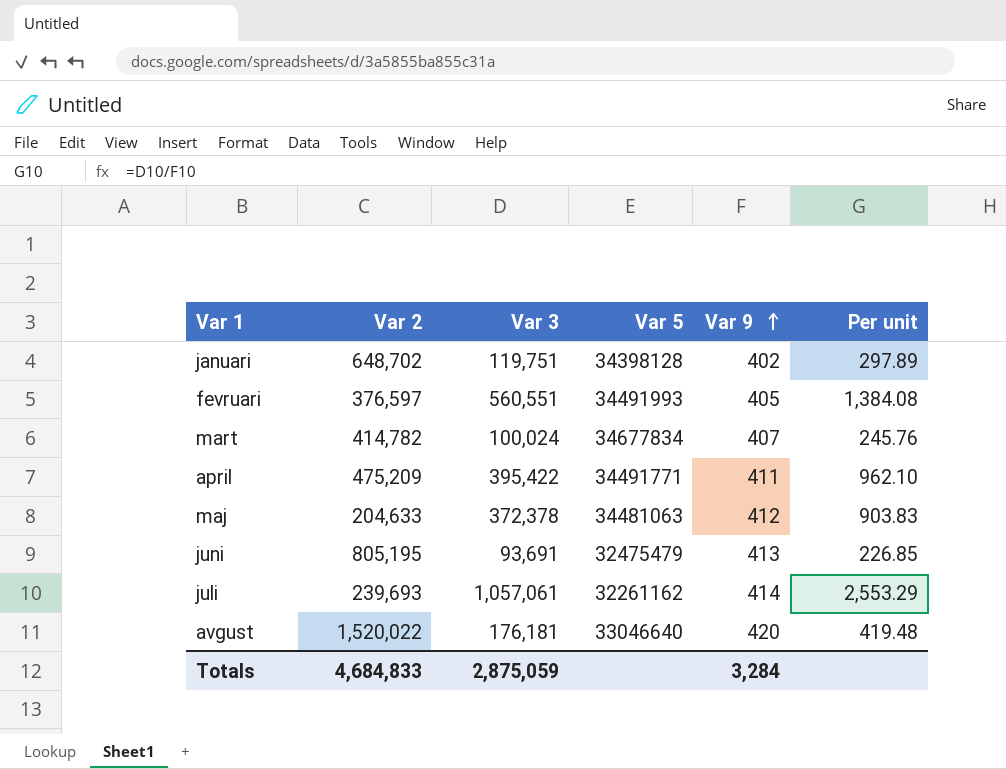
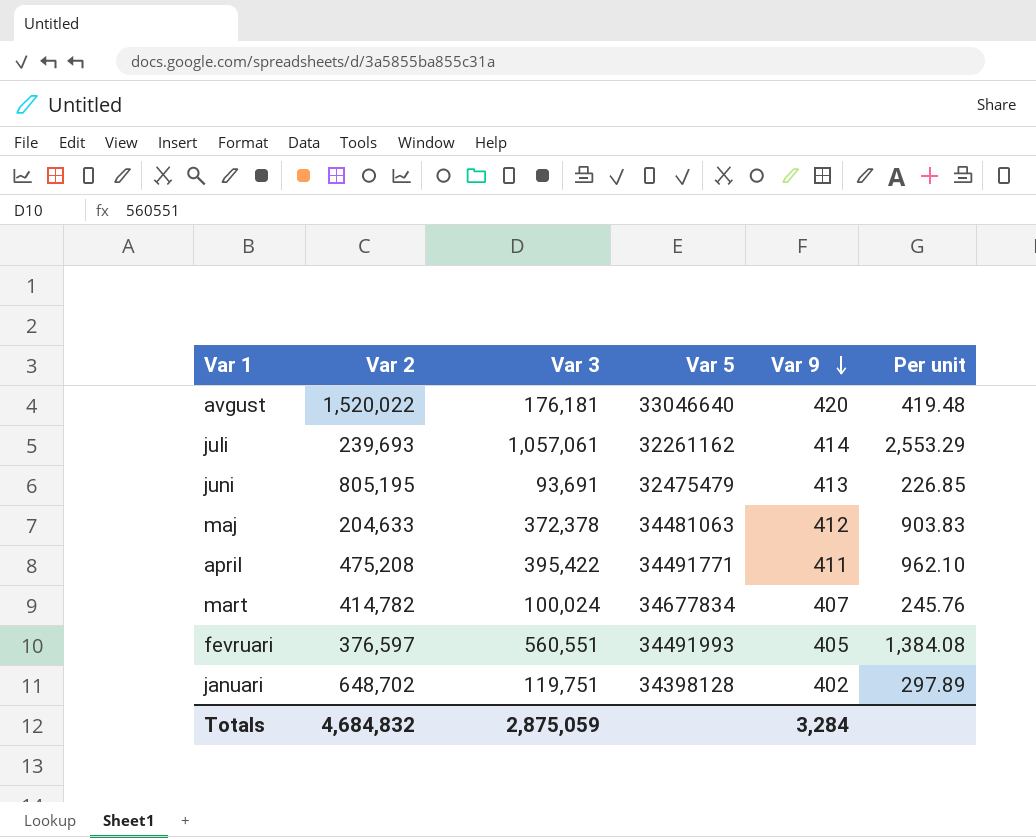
row order: Var 9 ascending -> Var 9 descending
april | Var 2: 475,209 -> 475,208
Totals | Var 2: 4,684,833 -> 4,684,832

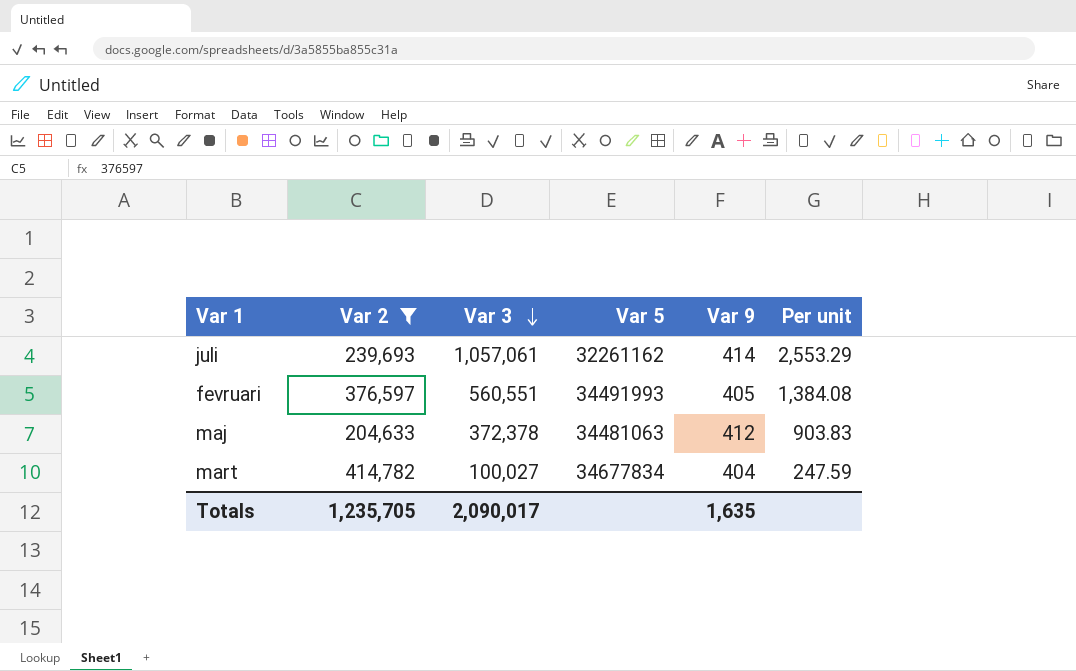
filter: none -> Var 2 <= 414,782
row order: Var 9 descending -> Var 3 descending
mart | Var 3: 100,024 -> 100,027
mart | Var 9: 407 -> 404
mart | Per unit: 245.76 -> 247.59
Totals | Var 2: 4,684,832 -> 1,235,705
Totals | Var 3: 2,875,059 -> 2,090,017
Totals | Var 9: 3,284 -> 1,635

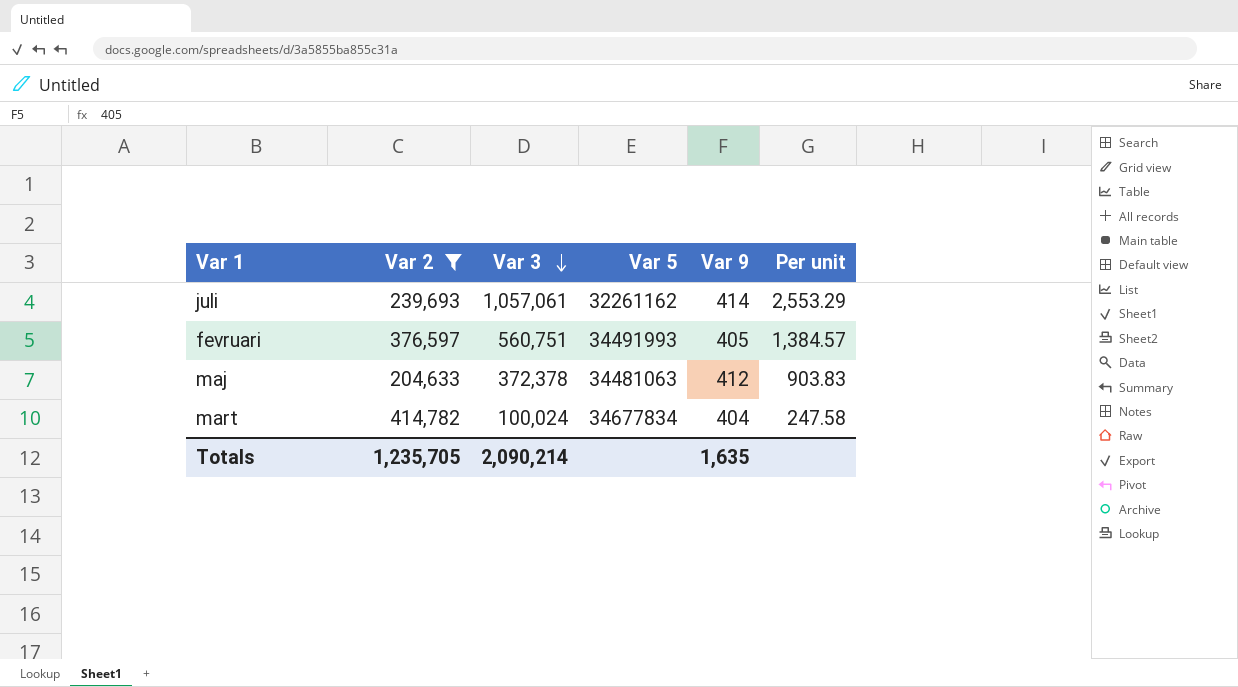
fevruari | Var 3: 560,551 -> 560,751
fevruari | Per unit: 1,384.08 -> 1,384.57
mart | Var 3: 100,027 -> 100,024
mart | Per unit: 247.59 -> 247.58
Totals | Var 3: 2,090,017 -> 2,090,214

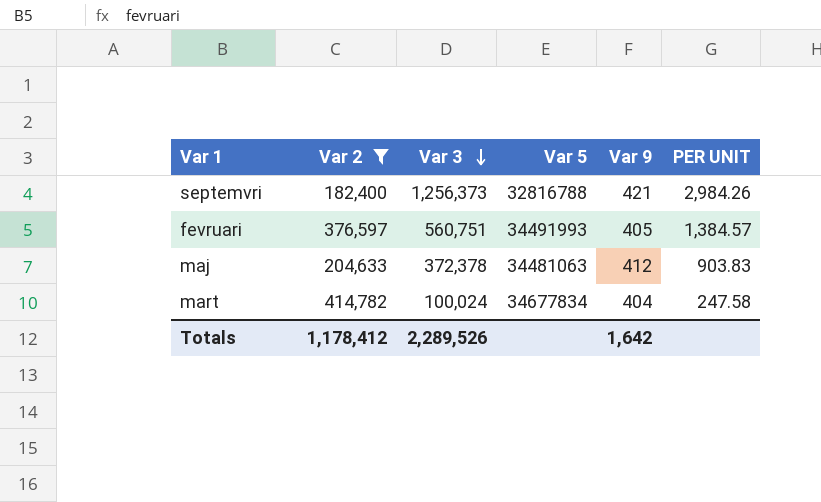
column name: Per unit -> PER UNIT
row juli: 239,693 | 1,057,061 | 32261162 | 414 | 2,553.29 -> none
row septemvri: none -> 182,400 | 1,256,373 | 32816788 | 421 | 2,984.26
Totals | Var 2: 1,235,705 -> 1,178,412
Totals | Var 3: 2,090,214 -> 2,289,526
Totals | Var 9: 1,635 -> 1,642

